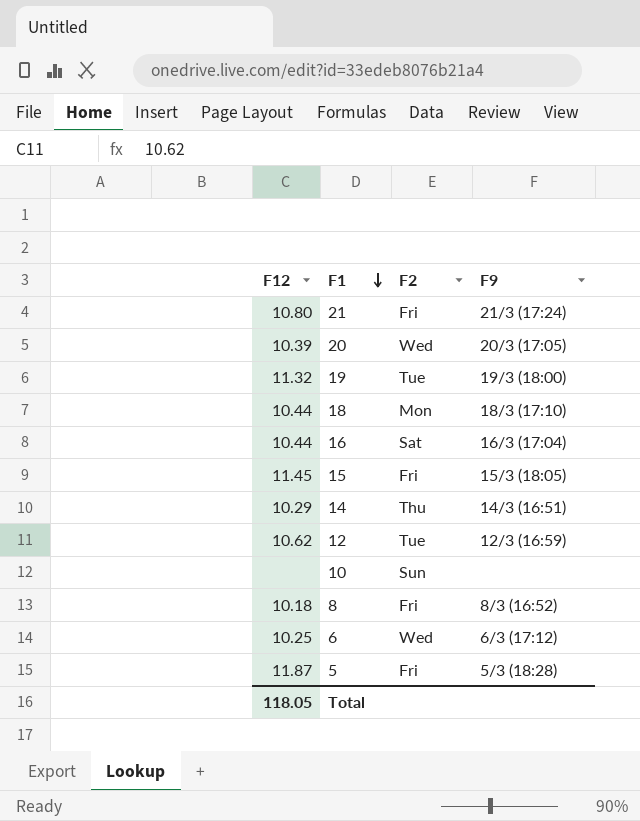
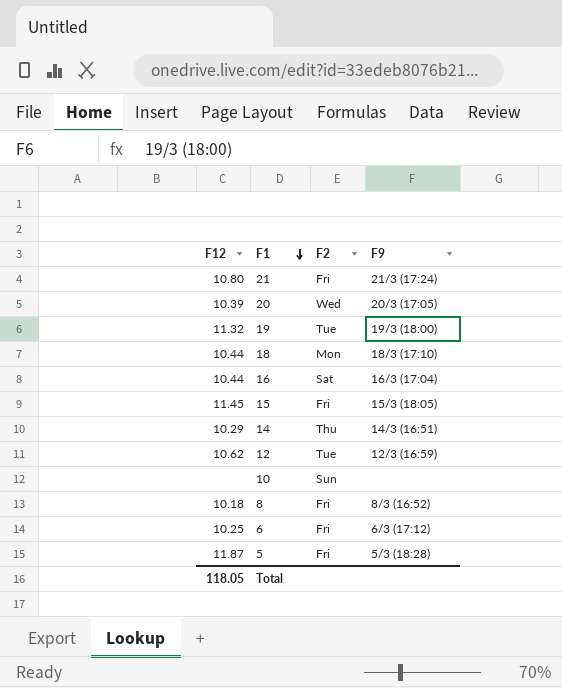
6 | F2: Wed -> Fri

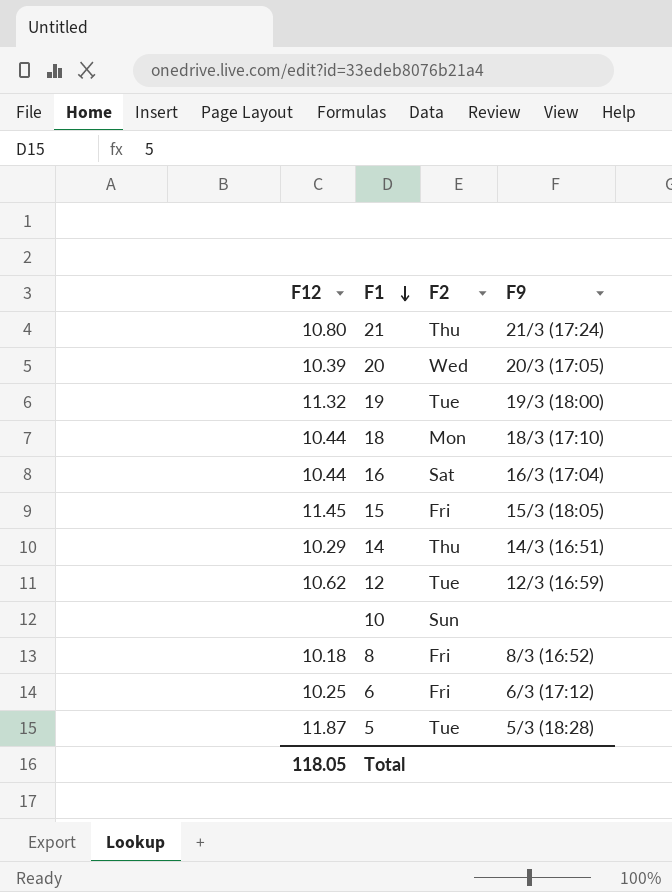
21 | F2: Fri -> Thu
5 | F2: Fri -> Tue

